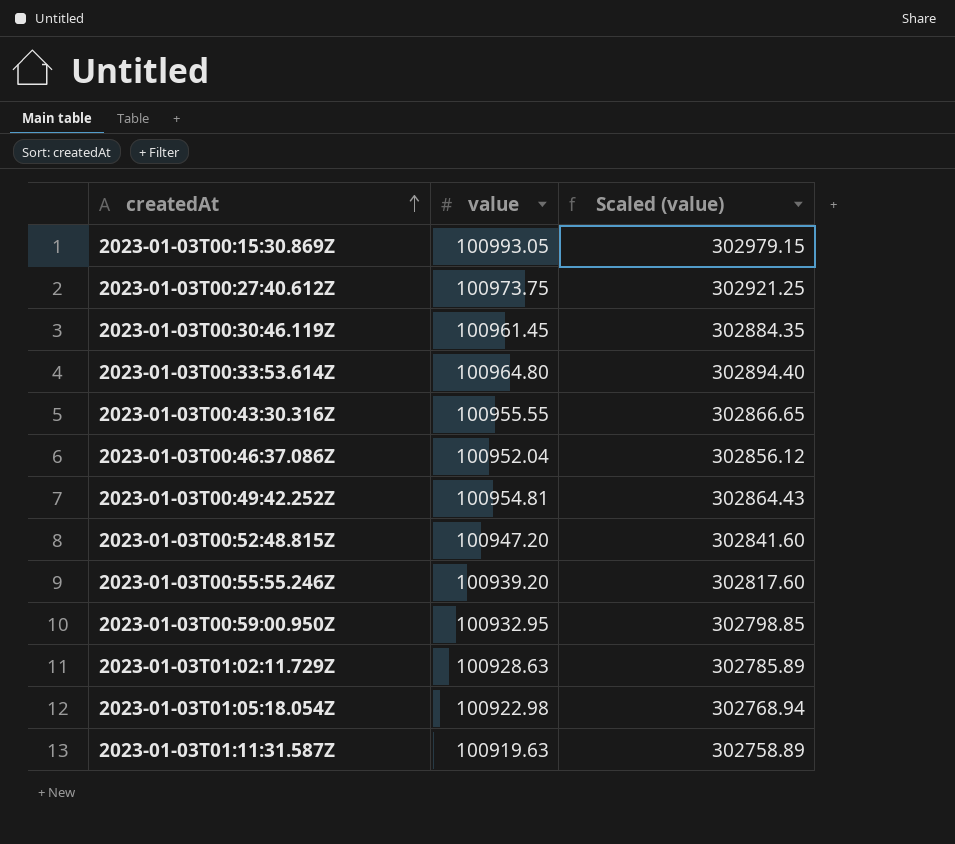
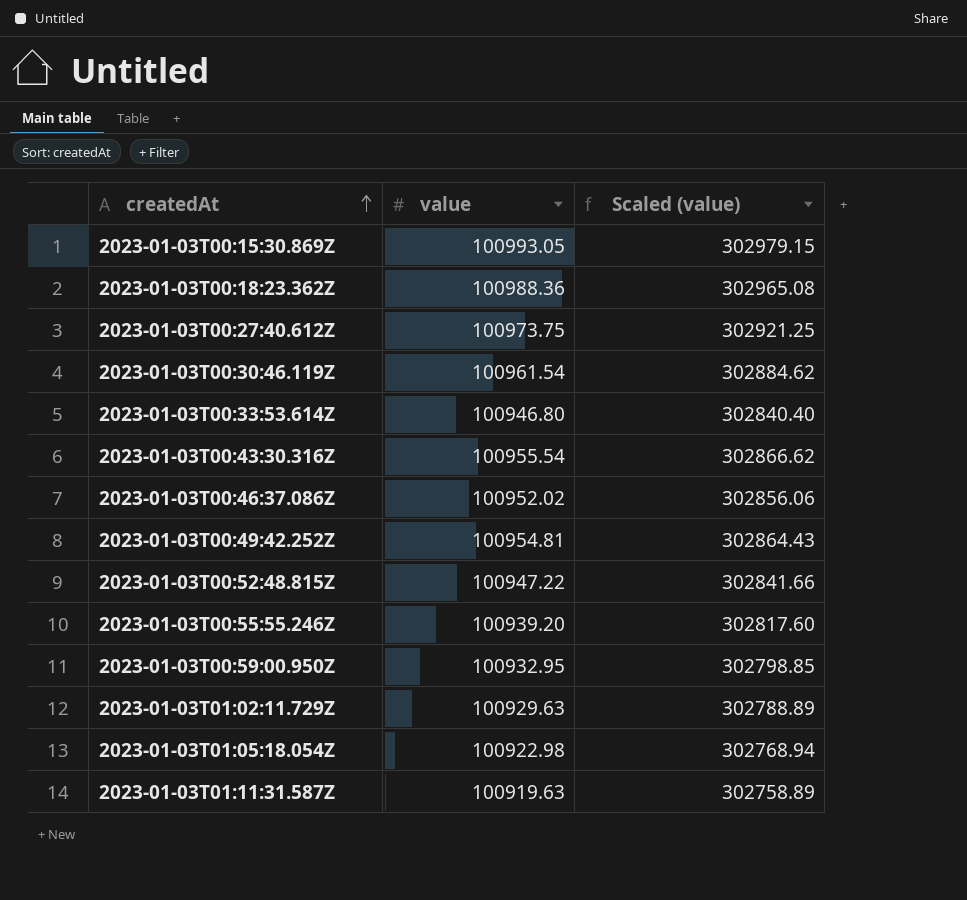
row 2023-01-03T00:18:23.362Z: none -> 100988.36 | 302965.08
2023-01-03T00:30:46.119Z | value: 100961.45 -> 100961.54
2023-01-03T00:30:46.119Z | Scaled (value): 302884.35 -> 302884.62
2023-01-03T00:33:53.614Z | value: 100964.80 -> 100946.80
2023-01-03T00:33:53.614Z | Scaled (value): 302894.40 -> 302840.40
2023-01-03T00:43:30.316Z | value: 100955.55 -> 100955.54
2023-01-03T00:43:30.316Z | Scaled (value): 302866.65 -> 302866.62
2023-01-03T00:46:37.086Z | value: 100952.04 -> 100952.02
2023-01-03T00:46:37.086Z | Scaled (value): 302856.12 -> 302856.06
2023-01-03T00:52:48.815Z | value: 100947.20 -> 100947.22
2023-01-03T00:52:48.815Z | Scaled (value): 302841.60 -> 302841.66
2023-01-03T01:02:11.729Z | value: 100928.63 -> 100929.63
2023-01-03T01:02:11.729Z | Scaled (value): 302785.89 -> 302788.89

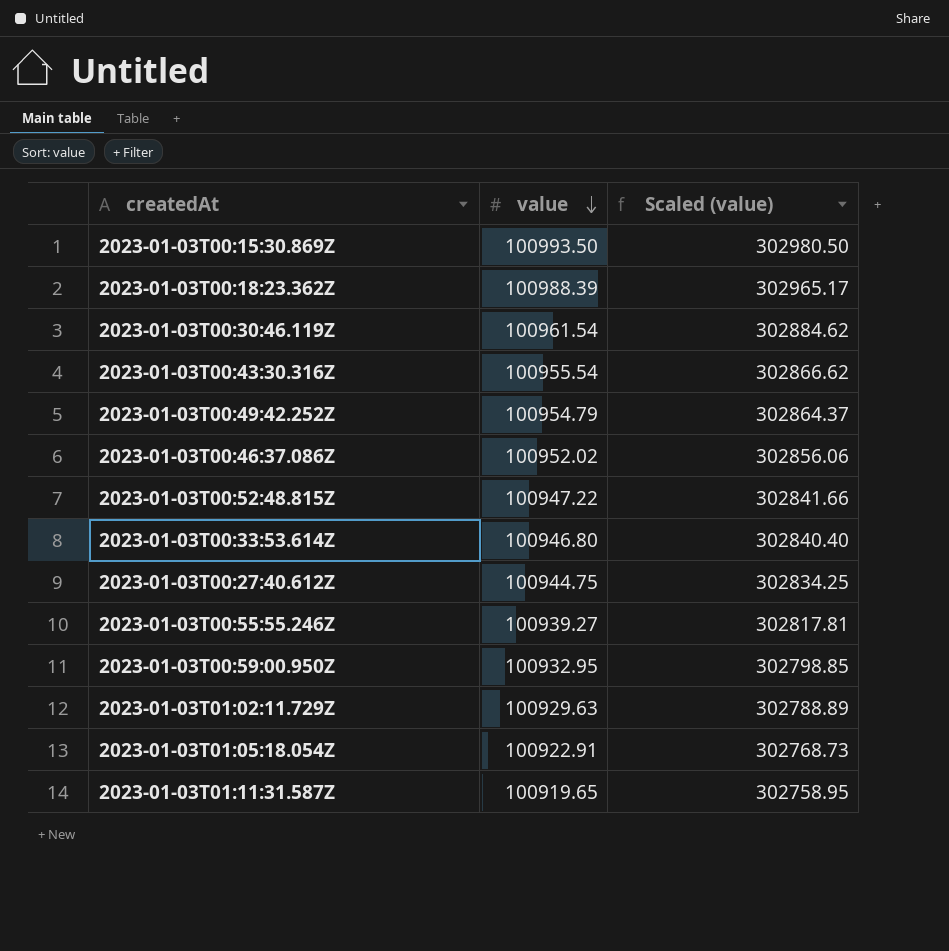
row order: createdAt ascending -> value descending
2023-01-03T00:15:30.869Z | value: 100993.05 -> 100993.50
2023-01-03T00:15:30.869Z | Scaled (value): 302979.15 -> 302980.50
2023-01-03T00:18:23.362Z | value: 100988.36 -> 100988.39
2023-01-03T00:18:23.362Z | Scaled (value): 302965.08 -> 302965.17
2023-01-03T00:49:42.252Z | value: 100954.81 -> 100954.79
2023-01-03T00:49:42.252Z | Scaled (value): 302864.43 -> 302864.37
2023-01-03T00:27:40.612Z | value: 100973.75 -> 100944.75
2023-01-03T00:27:40.612Z | Scaled (value): 302921.25 -> 302834.25
2023-01-03T00:55:55.246Z | value: 100939.20 -> 100939.27
2023-01-03T00:55:55.246Z | Scaled (value): 302817.60 -> 302817.81
2023-01-03T01:05:18.054Z | value: 100922.98 -> 100922.91
2023-01-03T01:05:18.054Z | Scaled (value): 302768.94 -> 302768.73
2023-01-03T01:11:31.587Z | value: 100919.63 -> 100919.65
2023-01-03T01:11:31.587Z | Scaled (value): 302758.89 -> 302758.95

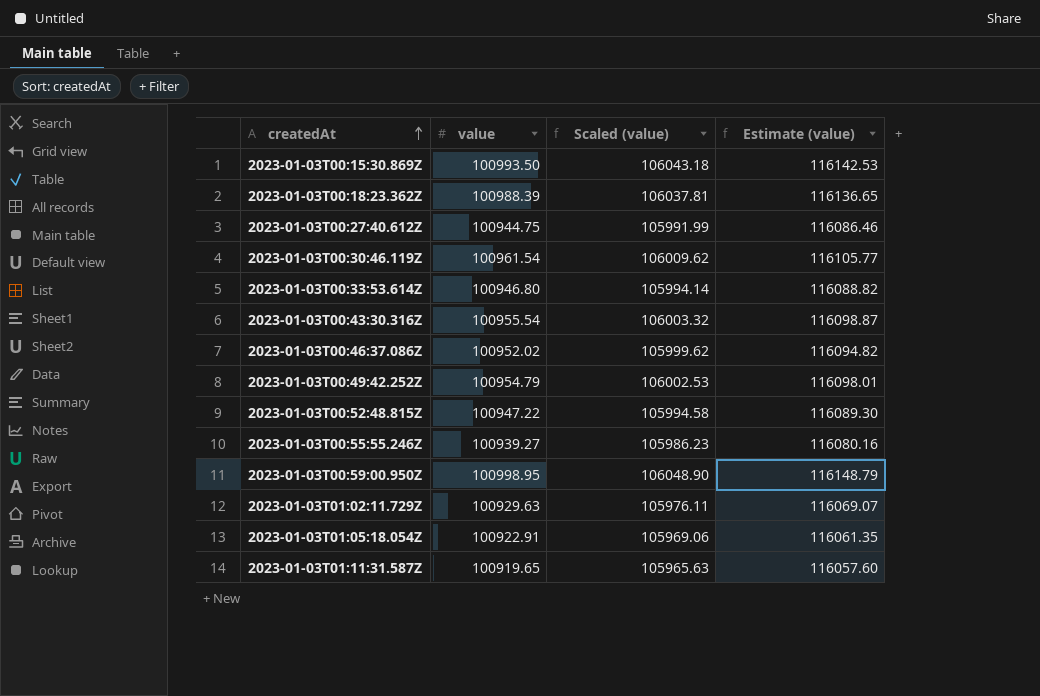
row order: value descending -> createdAt ascending
column Scaled (value) | formula: [value] * 3 -> [value] * 1.05
column Estimate (value) | formula: none -> [value] * 1.15
2023-01-03T00:59:00.950Z | value: 100932.95 -> 100998.95

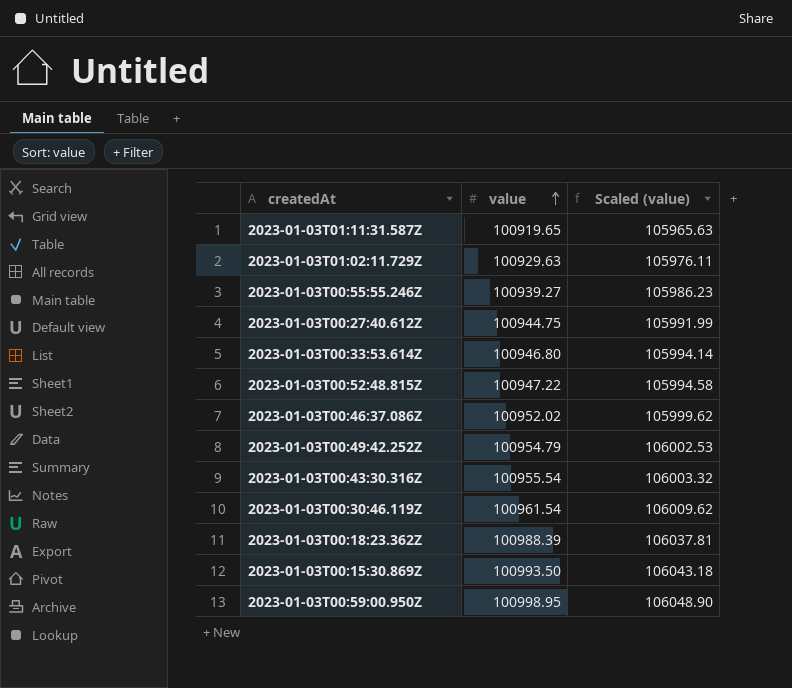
row order: createdAt ascending -> value ascending
column Estimate (value) | formula: [value] * 1.15 -> none
row 2023-01-03T01:05:18.054Z: 100922.91 | 105969.06 | 116061.35 -> none

